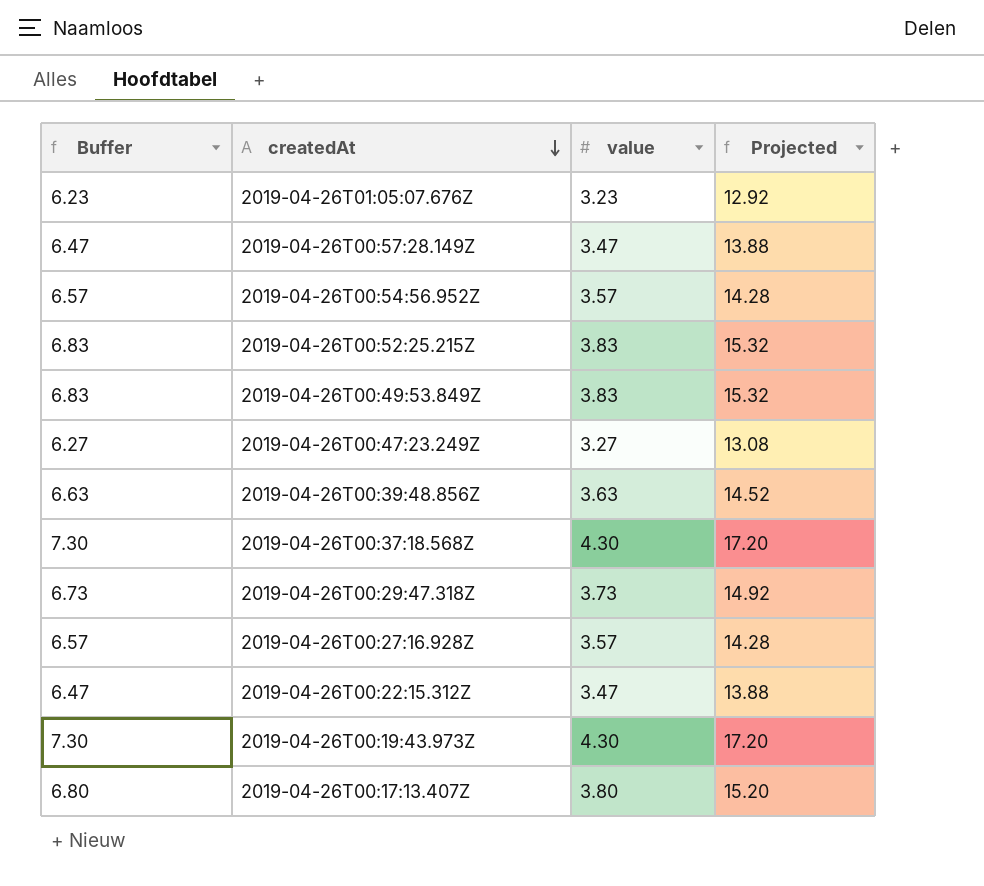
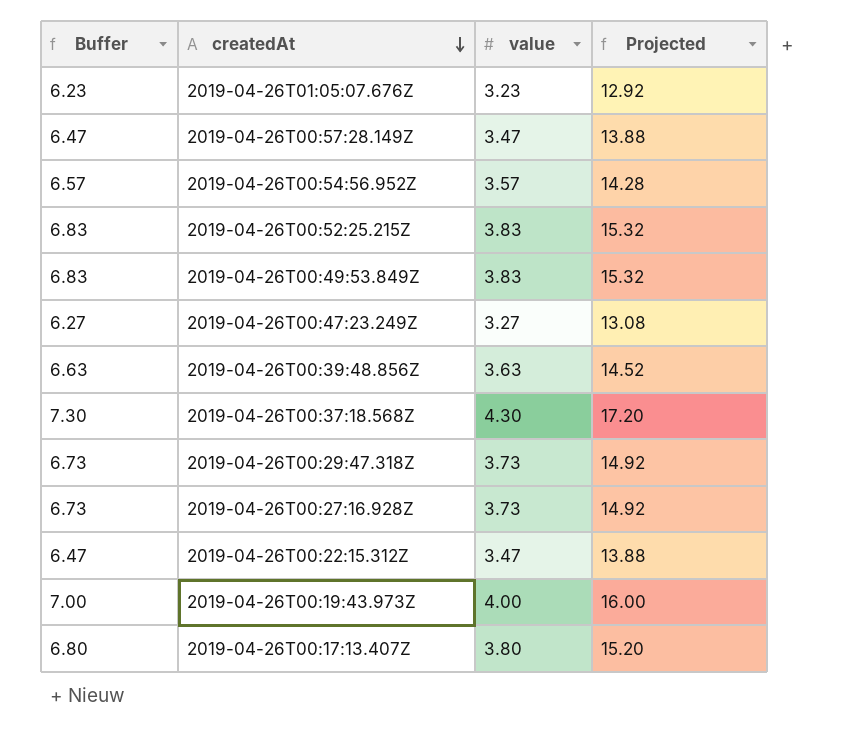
2019-04-26T00:27:16.928Z | Buffer: 6.57 -> 6.73
2019-04-26T00:27:16.928Z | value: 3.57 -> 3.73
2019-04-26T00:27:16.928Z | Projected: 14.28 -> 14.92
2019-04-26T00:19:43.973Z | Buffer: 7.30 -> 7.00
2019-04-26T00:19:43.973Z | value: 4.30 -> 4.00
2019-04-26T00:19:43.973Z | Projected: 17.20 -> 16.00

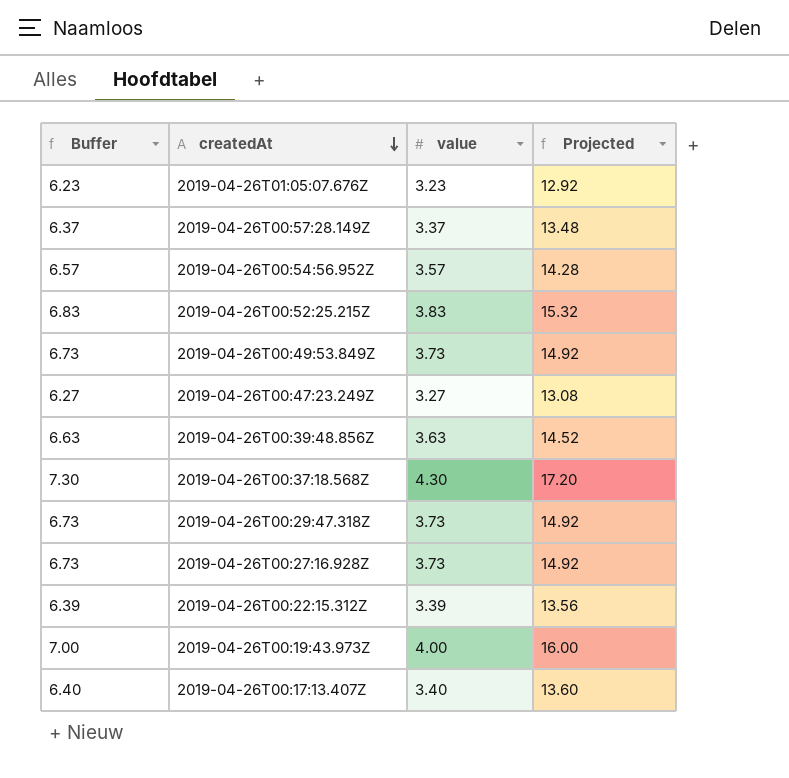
2019-04-26T00:57:28.149Z | Buffer: 6.47 -> 6.37
2019-04-26T00:57:28.149Z | value: 3.47 -> 3.37
2019-04-26T00:57:28.149Z | Projected: 13.88 -> 13.48
2019-04-26T00:49:53.849Z | Buffer: 6.83 -> 6.73
2019-04-26T00:49:53.849Z | value: 3.83 -> 3.73
2019-04-26T00:49:53.849Z | Projected: 15.32 -> 14.92
2019-04-26T00:22:15.312Z | Buffer: 6.47 -> 6.39
2019-04-26T00:22:15.312Z | value: 3.47 -> 3.39
2019-04-26T00:22:15.312Z | Projected: 13.88 -> 13.56
2019-04-26T00:17:13.407Z | Buffer: 6.80 -> 6.40
2019-04-26T00:17:13.407Z | value: 3.80 -> 3.40
2019-04-26T00:17:13.407Z | Projected: 15.20 -> 13.60

